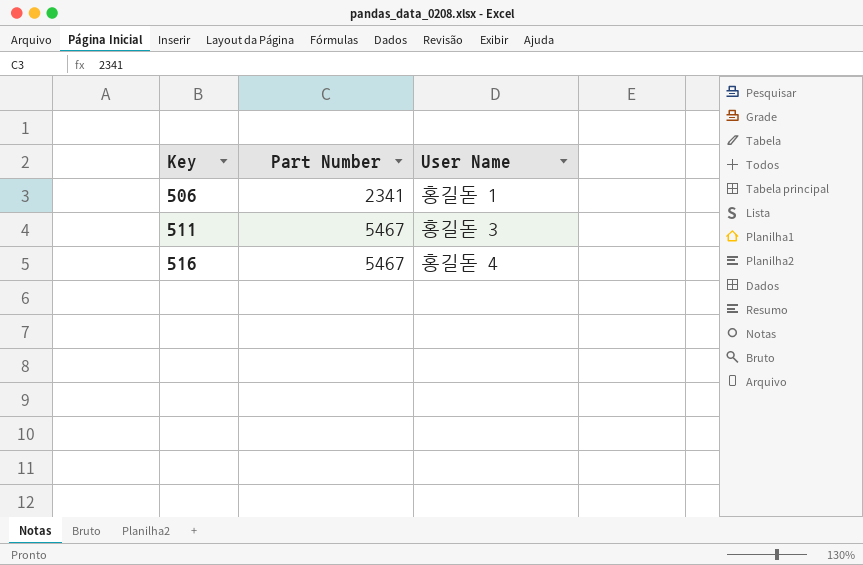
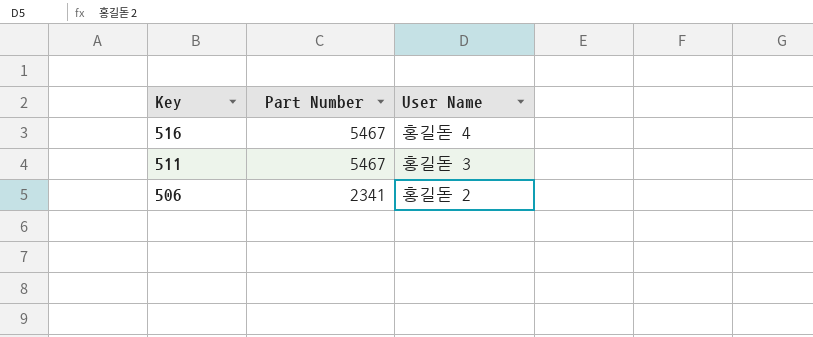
row order: Key ascending -> Key descending
506 | User Name: 홍길돋 1 -> 홍길돋 2

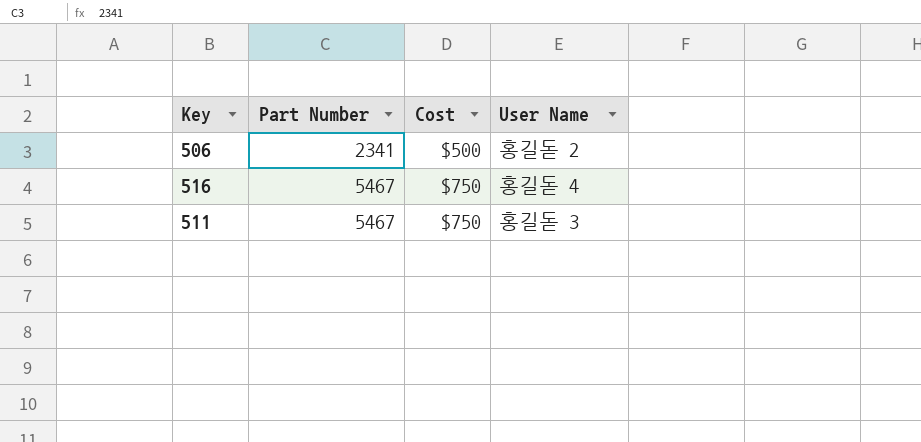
row order: Key descending -> Part Number ascending
column Cost | position: none -> 3

